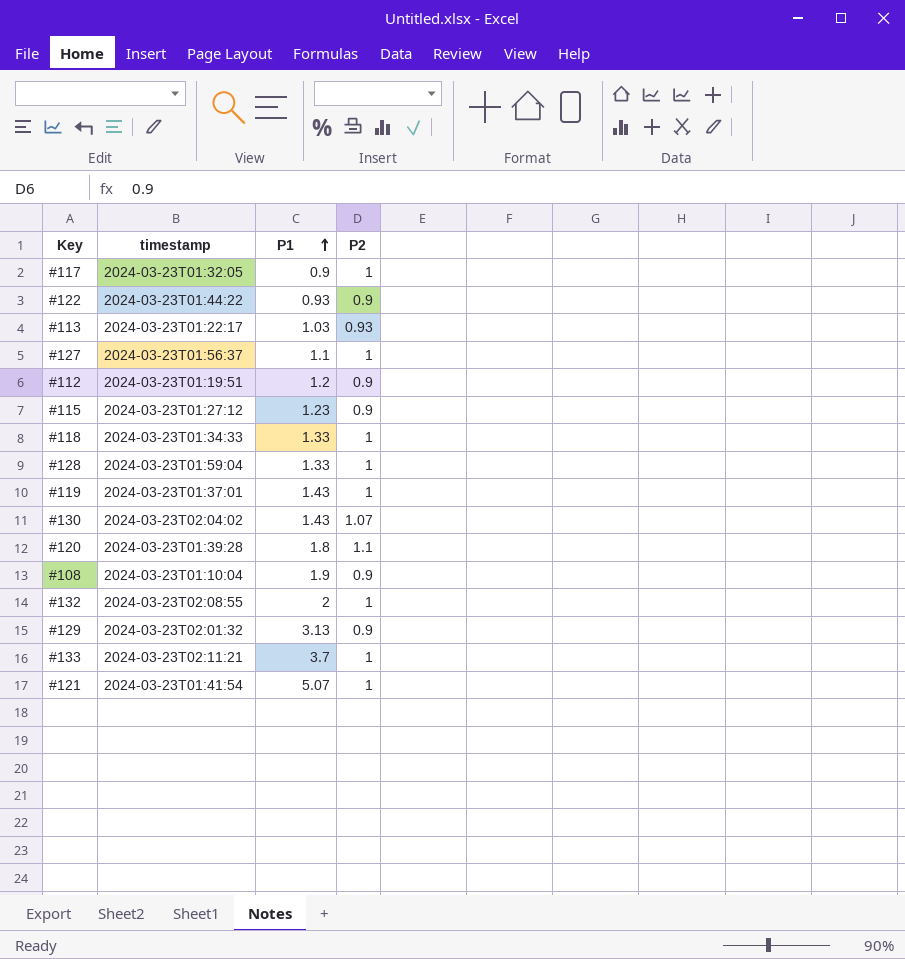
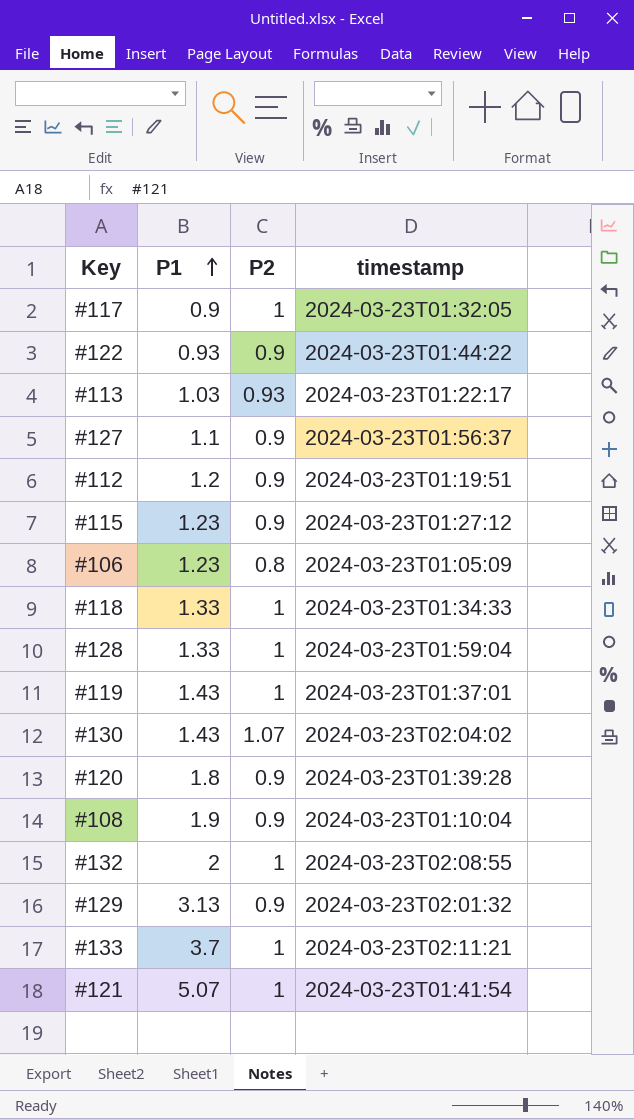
column timestamp | position: 2 -> 4
#127 | P2: 1 -> 0.9
row #106: none -> 1.23 | 0.8 | 2024-03-23T01:05:09
#120 | P2: 1.1 -> 0.9

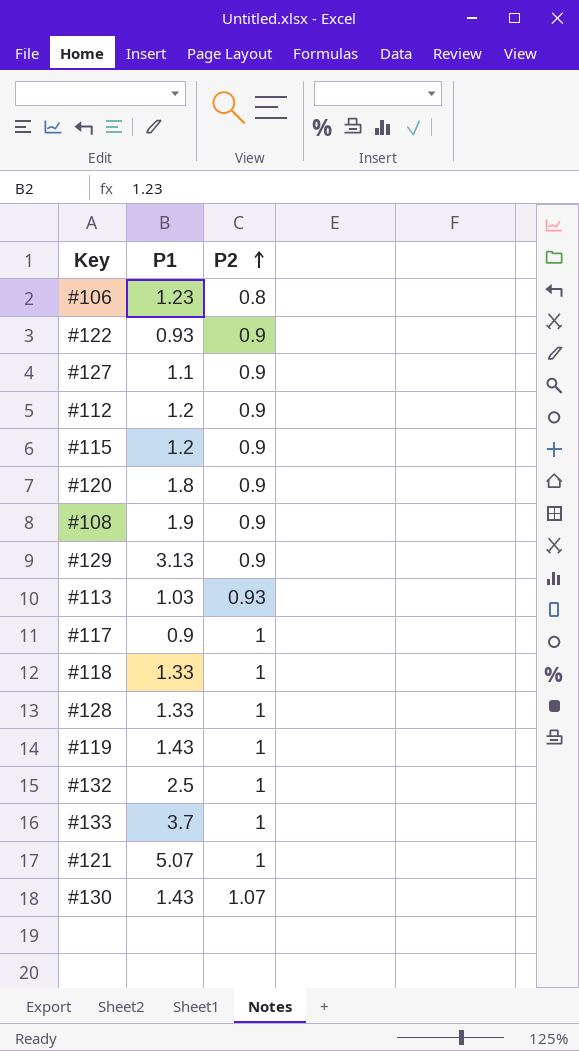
row order: P1 ascending -> P2 ascending
column timestamp | position: 4 -> none
#115 | P1: 1.23 -> 1.2
#132 | P1: 2 -> 2.5

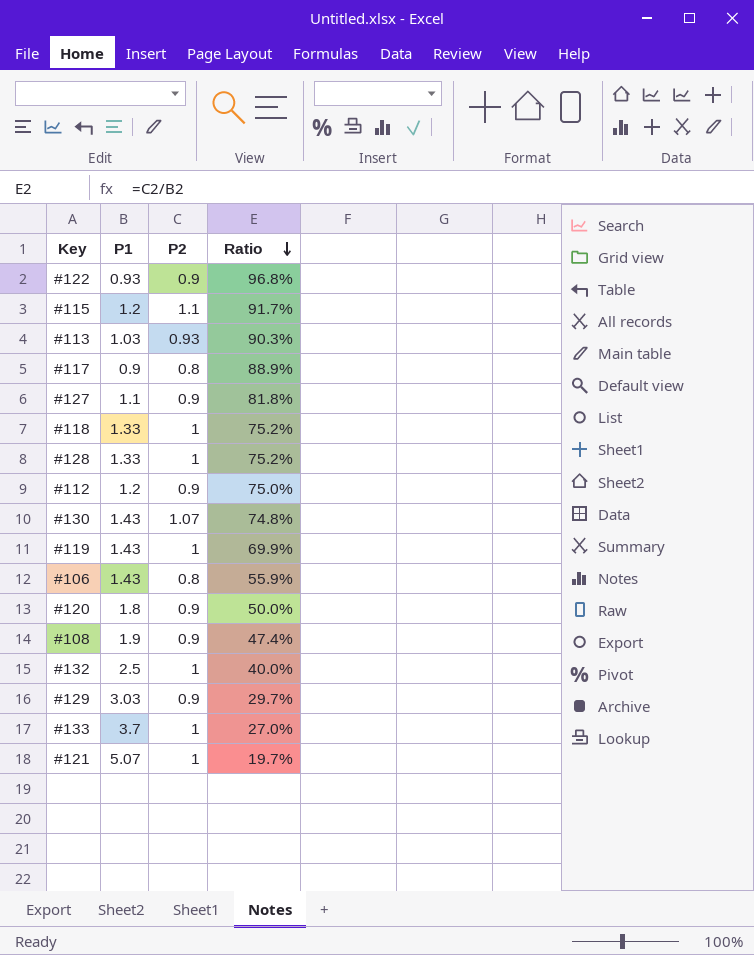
row order: P2 ascending -> Ratio descending
column Ratio | formula: none -> [P2] / [P1]
#115 | P2: 0.9 -> 1.1
#117 | P2: 1 -> 0.8
#106 | P1: 1.23 -> 1.43
#129 | P1: 3.13 -> 3.03

